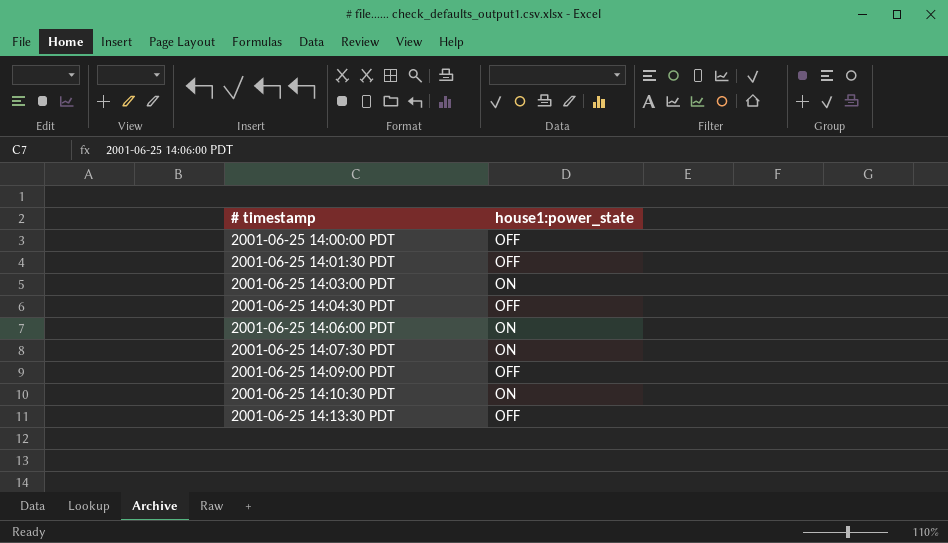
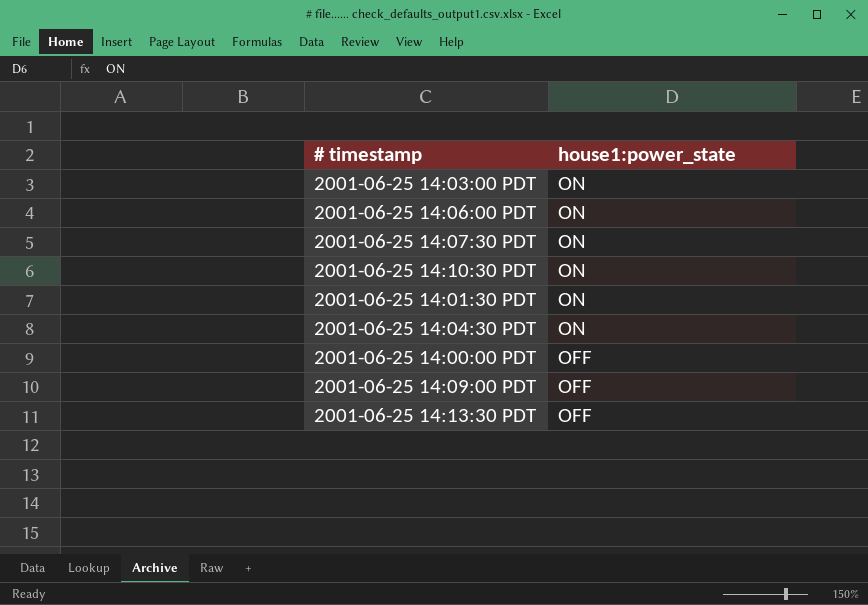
row order: # timestamp ascending -> house1:power_state descending
2001-06-25 14:01:30 PDT | house1:power_state: OFF -> ON
2001-06-25 14:04:30 PDT | house1:power_state: OFF -> ON

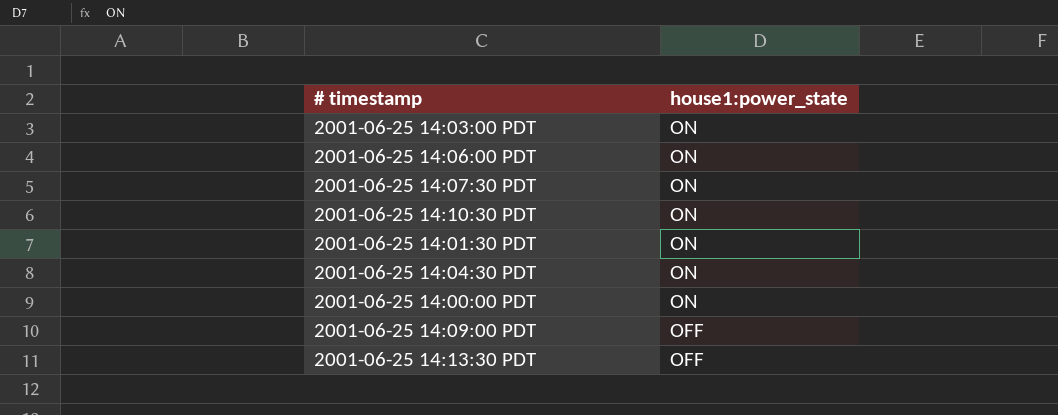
2001-06-25 14:00:00 PDT | house1:power_state: OFF -> ON

